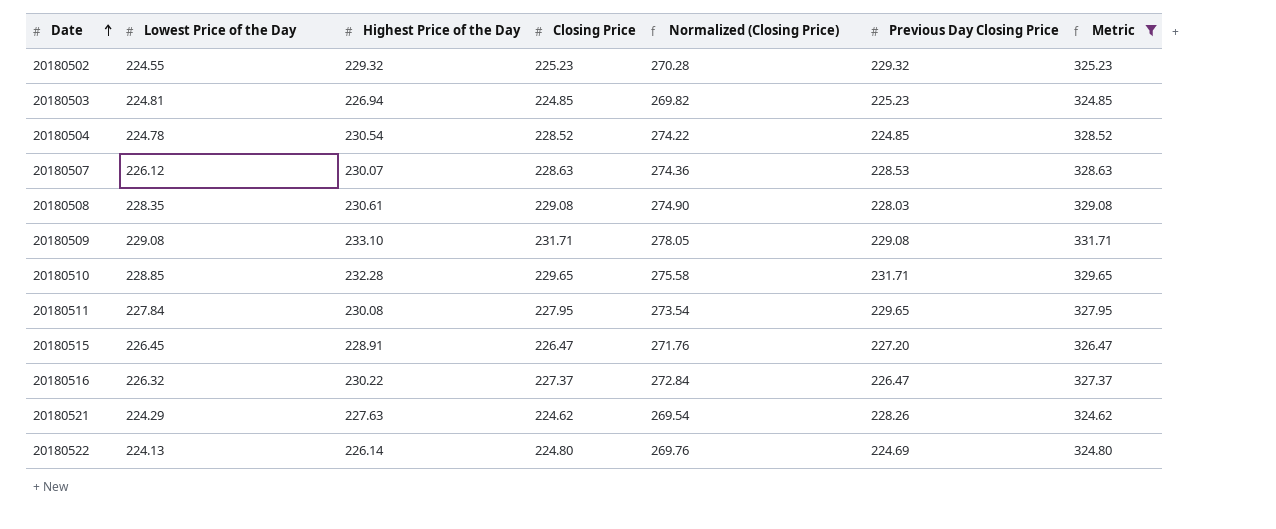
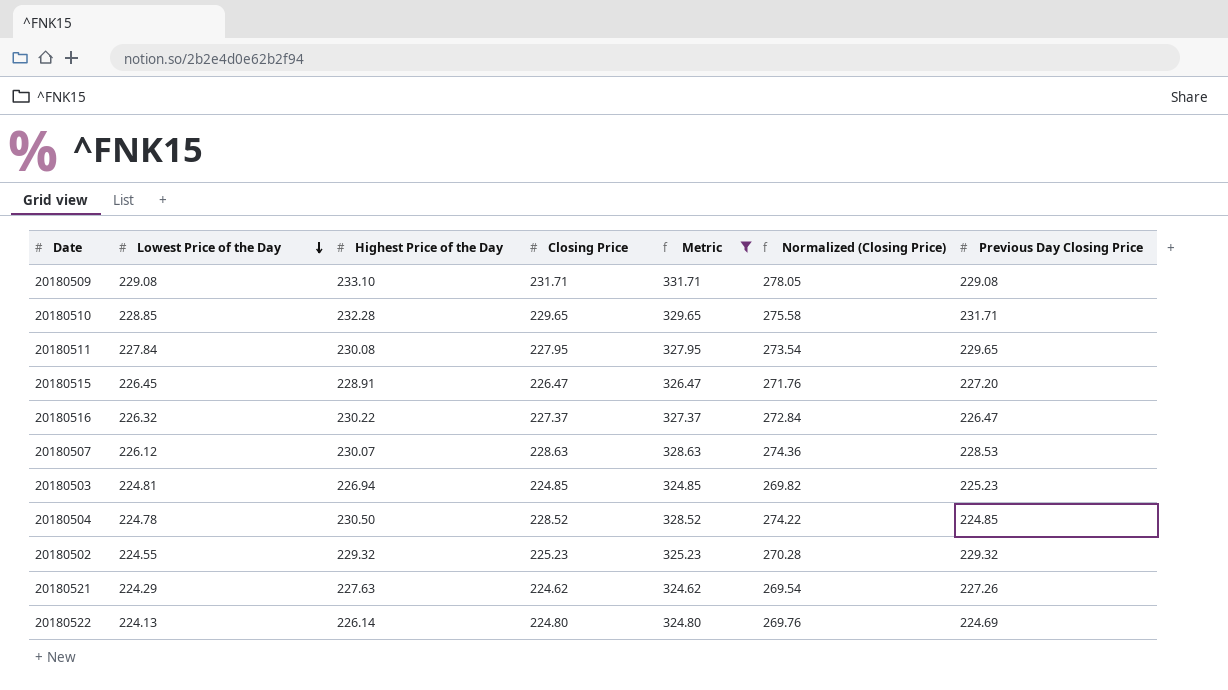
row order: Date ascending -> Lowest Price of the Day descending
column Metric | position: 7 -> 5
row 20180508: 228.35 | 230.61 | 229.08 | 274.90 | 228.03 | 329.08 -> none
20180504 | Highest Price of the Day: 230.54 -> 230.50
20180521 | Previous Day Closing Price: 228.26 -> 227.26

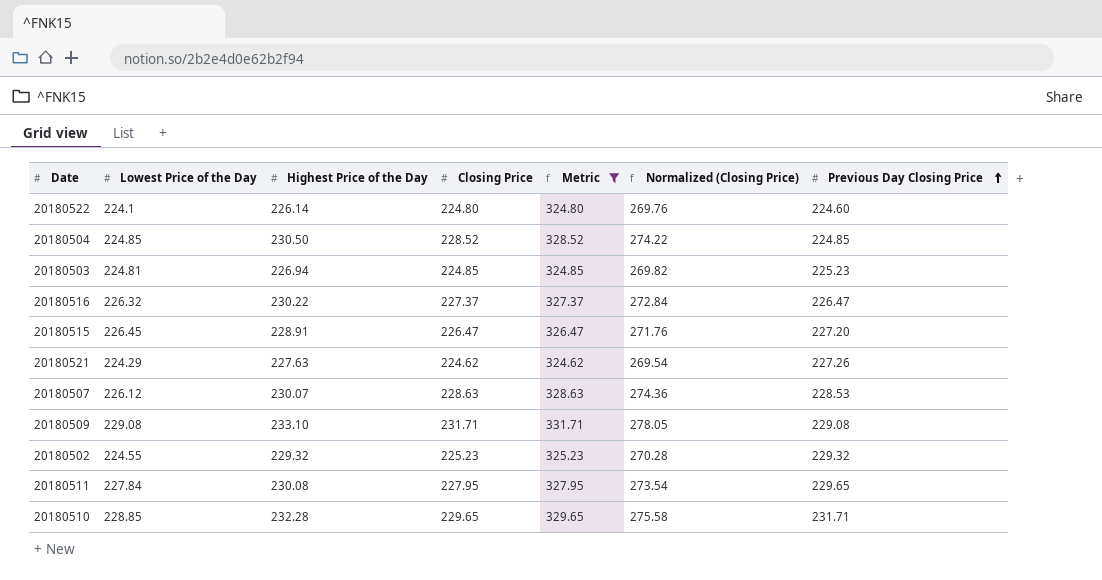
row order: Lowest Price of the Day descending -> Previous Day Closing Price ascending
20180522 | Lowest Price of the Day: 224.13 -> 224.1
20180522 | Previous Day Closing Price: 224.69 -> 224.60
20180504 | Lowest Price of the Day: 224.78 -> 224.85

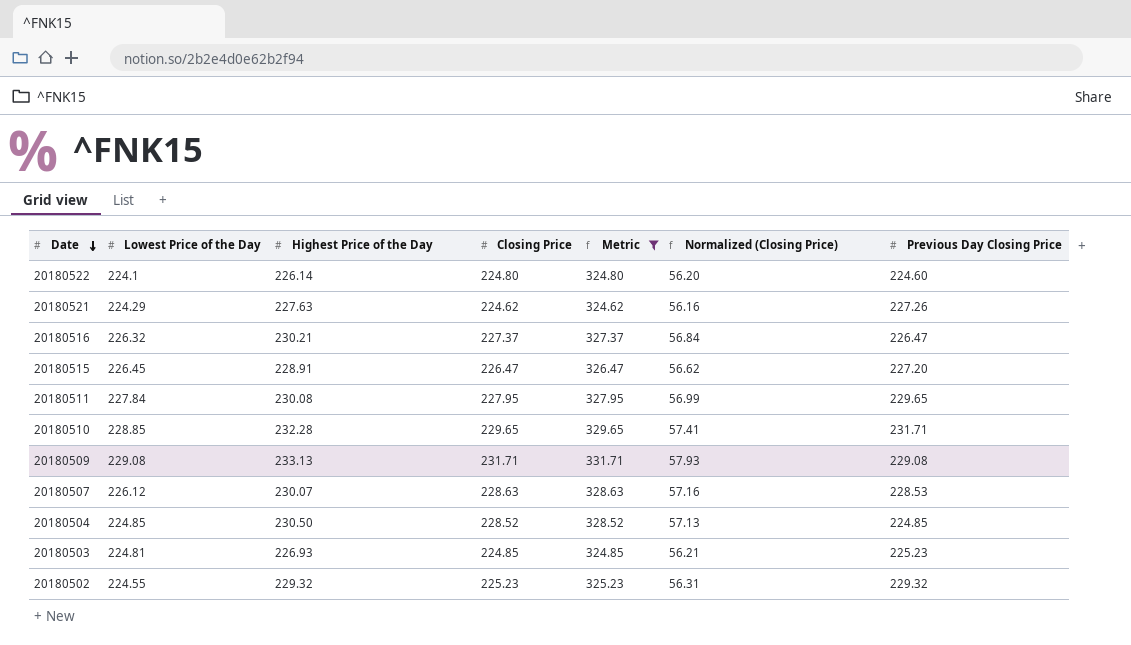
row order: Previous Day Closing Price ascending -> Date descending
column Normalized (Closing Price) | formula: [Closing Price] * 1.2 -> [Closing Price] * 0.25
20180516 | Highest Price of the Day: 230.22 -> 230.21
20180509 | Highest Price of the Day: 233.10 -> 233.13
20180503 | Highest Price of the Day: 226.94 -> 226.93

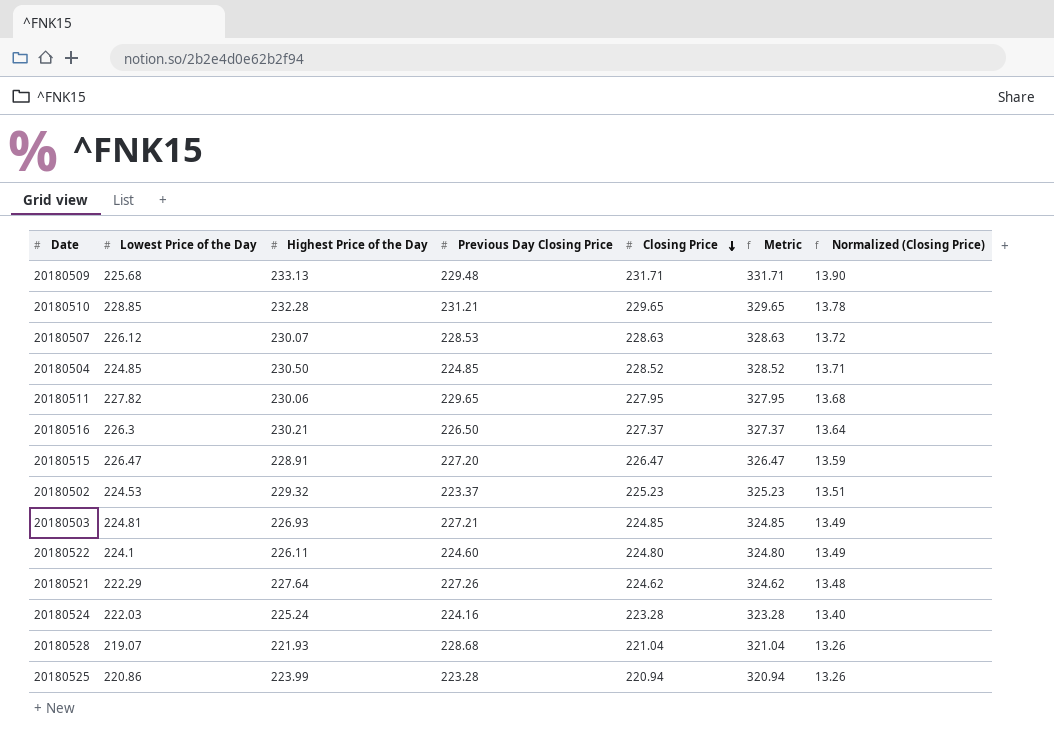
filter: Metric >= 324.62 -> none
row order: Date descending -> Closing Price descending
column Previous Day Closing Price | position: 7 -> 4
column Normalized (Closing Price) | formula: [Closing Price] * 0.25 -> [Closing Price] * 0.06
20180509 | Lowest Price of the Day: 229.08 -> 225.68
20180509 | Previous Day Closing Price: 229.08 -> 229.48
20180510 | Previous Day Closing Price: 231.71 -> 231.21
20180511 | Lowest Price of the Day: 227.84 -> 227.82
20180511 | Highest Price of the Day: 230.08 -> 230.06
20180516 | Lowest Price of the Day: 226.32 -> 226.3
20180516 | Previous Day Closing Price: 226.47 -> 226.50
20180515 | Lowest Price of the Day: 226.45 -> 226.47
20180502 | Lowest Price of the Day: 224.55 -> 224.53
20180502 | Previous Day Closing Price: 229.32 -> 223.37
20180503 | Previous Day Closing Price: 225.23 -> 227.21
20180522 | Highest Price of the Day: 226.14 -> 226.11
20180521 | Lowest Price of the Day: 224.29 -> 222.29
20180521 | Highest Price of the Day: 227.63 -> 227.64

